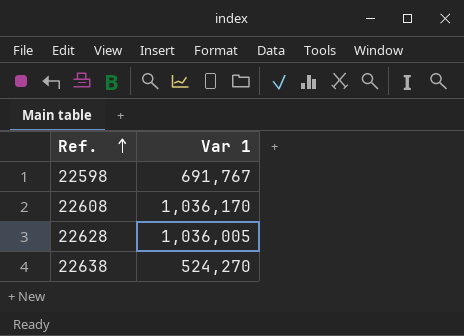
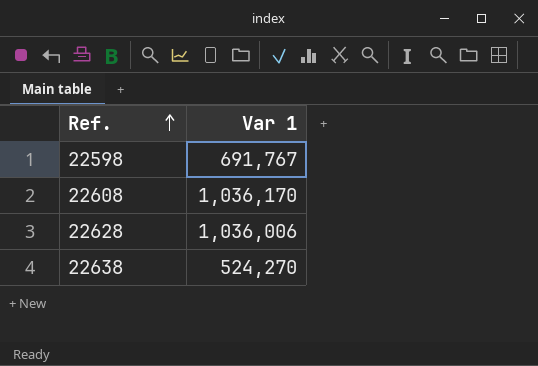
22628 | Var 1: 1,036,005 -> 1,036,006

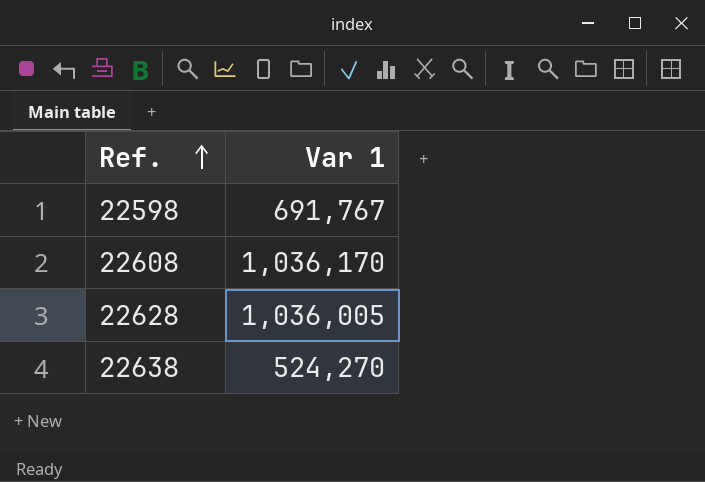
22628 | Var 1: 1,036,006 -> 1,036,005

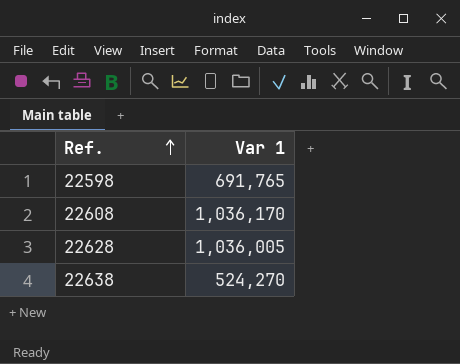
22598 | Var 1: 691,767 -> 691,765

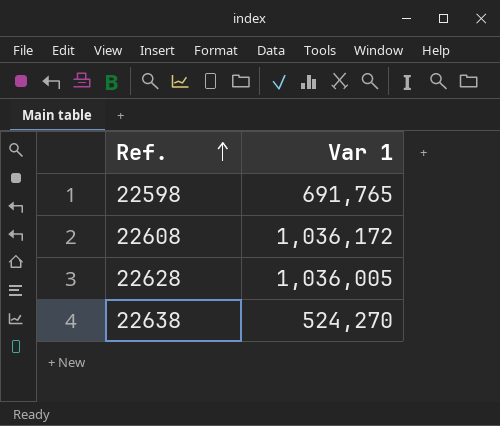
22608 | Var 1: 1,036,170 -> 1,036,172

